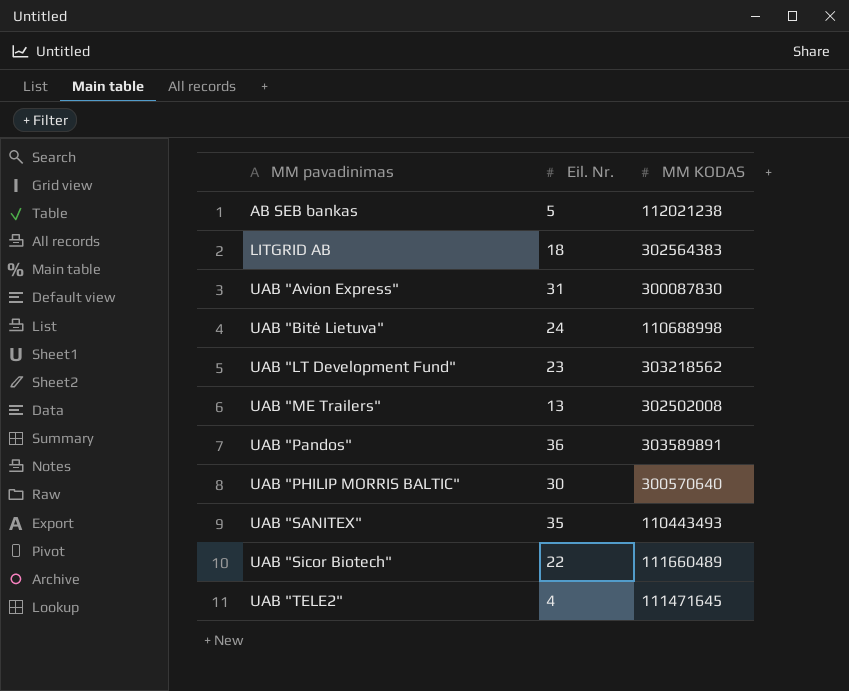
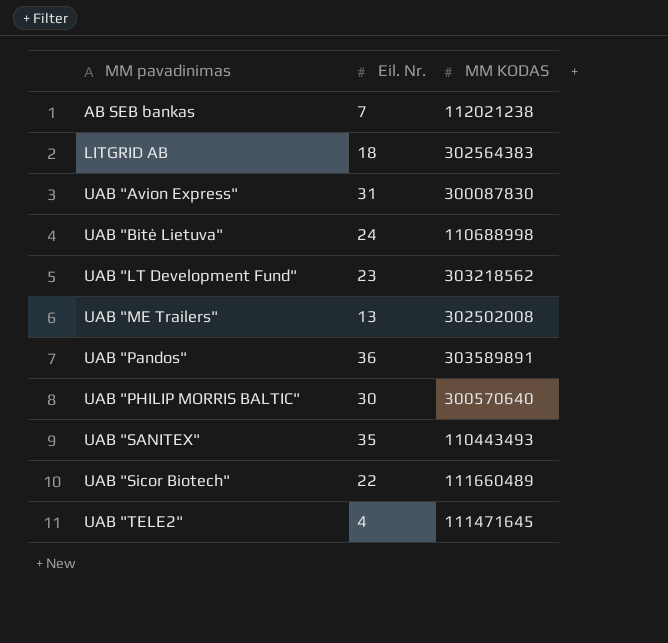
AB SEB bankas | Eil. Nr.: 5 -> 7

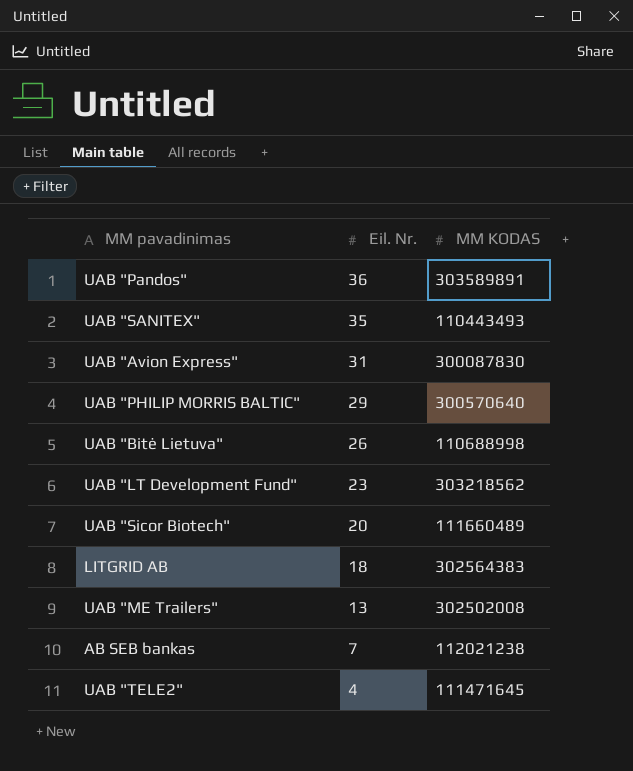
row order: MM pavadinimas ascending -> Eil. Nr. descending
UAB "PHILIP MORRIS BALTIC" | Eil. Nr.: 30 -> 29
UAB "Bitė Lietuva" | Eil. Nr.: 24 -> 26
UAB "Sicor Biotech" | Eil. Nr.: 22 -> 20

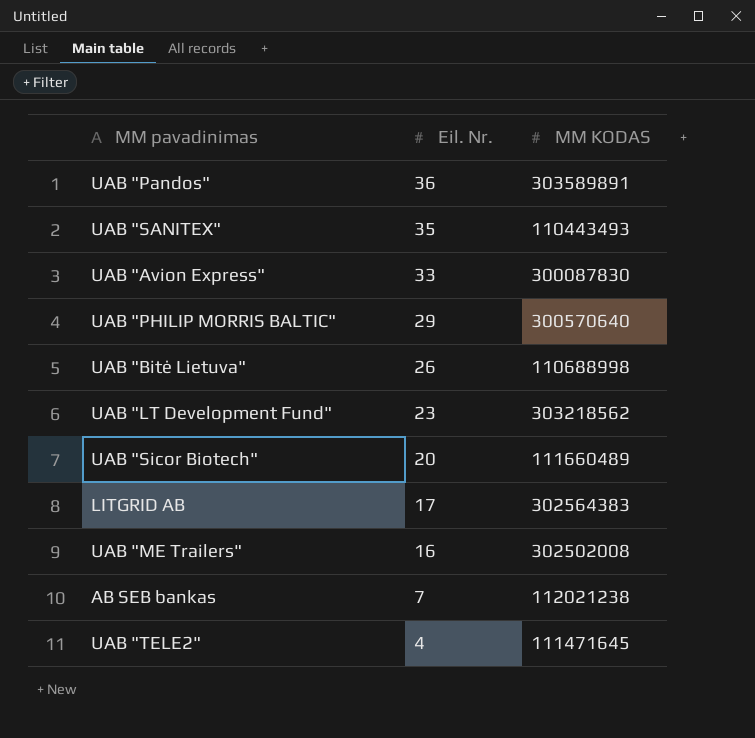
UAB "Avion Express" | Eil. Nr.: 31 -> 33
LITGRID AB | Eil. Nr.: 18 -> 17
UAB "ME Trailers" | Eil. Nr.: 13 -> 16

